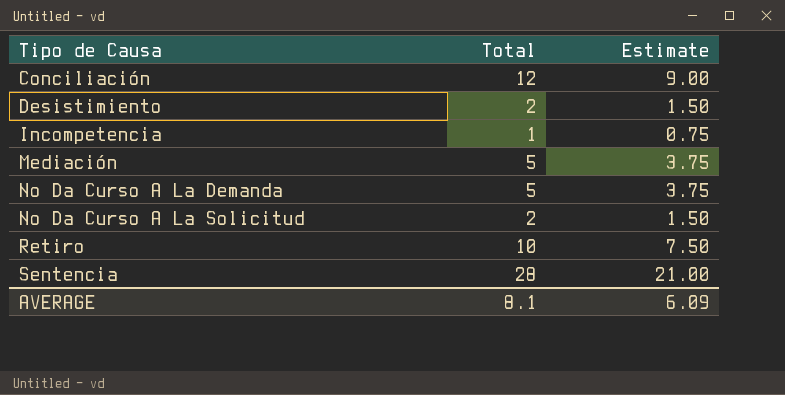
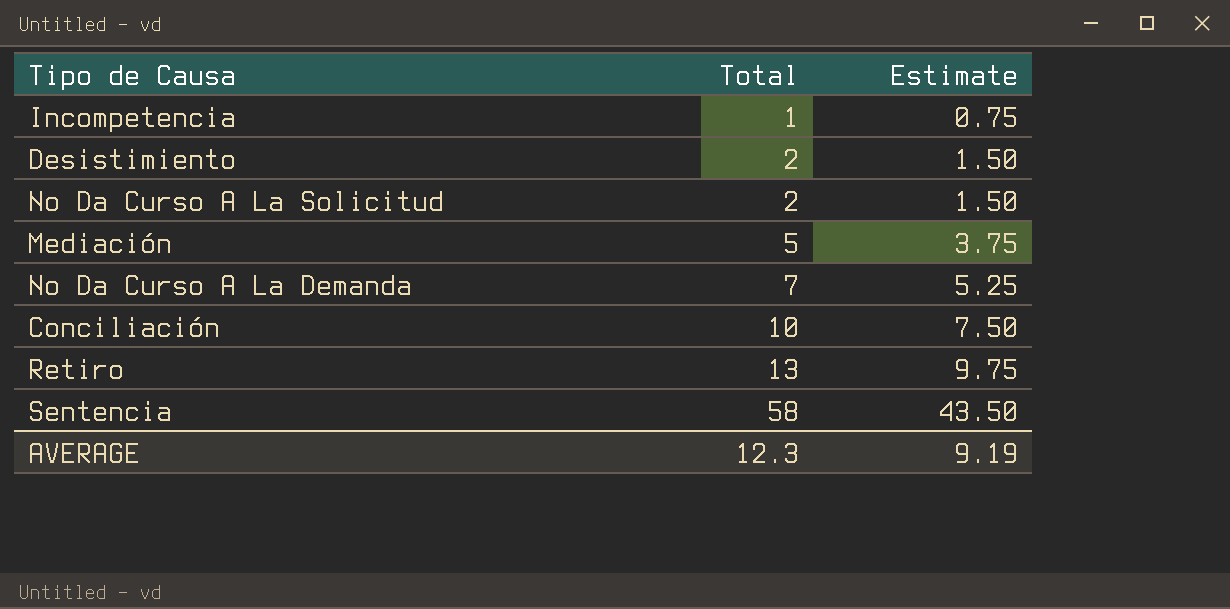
row order: Tipo de Causa ascending -> Total ascending
No Da Curso A La Demanda | Total: 5 -> 7
No Da Curso A La Demanda | Estimate: 3.75 -> 5.25
Conciliación | Total: 12 -> 10
Conciliación | Estimate: 9.00 -> 7.50
Retiro | Total: 10 -> 13
Retiro | Estimate: 7.50 -> 9.75
Sentencia | Total: 28 -> 58
Sentencia | Estimate: 21.00 -> 43.50
AVERAGE | Total: 8.1 -> 12.3
AVERAGE | Estimate: 6.09 -> 9.19

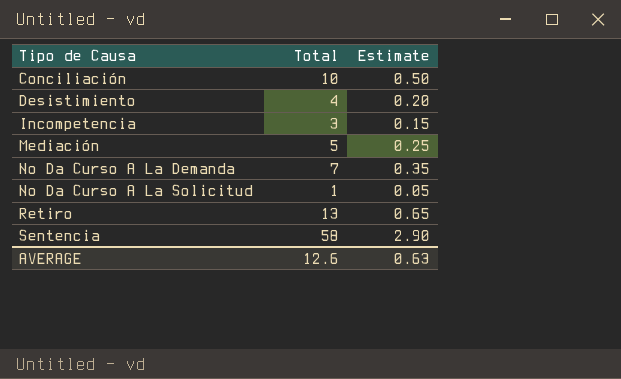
row order: Total ascending -> Tipo de Causa ascending
column Estimate | formula: [Total] * 0.75 -> [Total] * 0.05
Desistimiento | Total: 2 -> 4
Incompetencia | Total: 1 -> 3
No Da Curso A La Solicitud | Total: 2 -> 1
AVERAGE | Total: 12.3 -> 12.6
AVERAGE | Estimate: 9.19 -> 0.63

